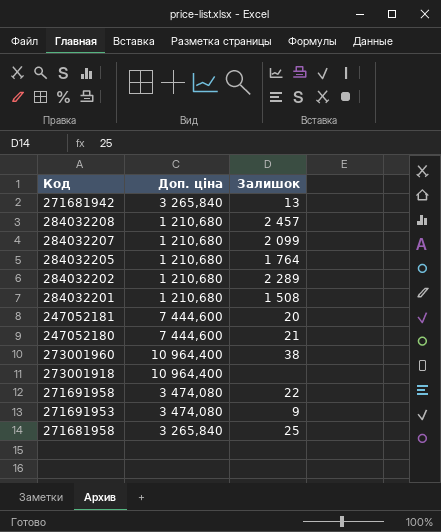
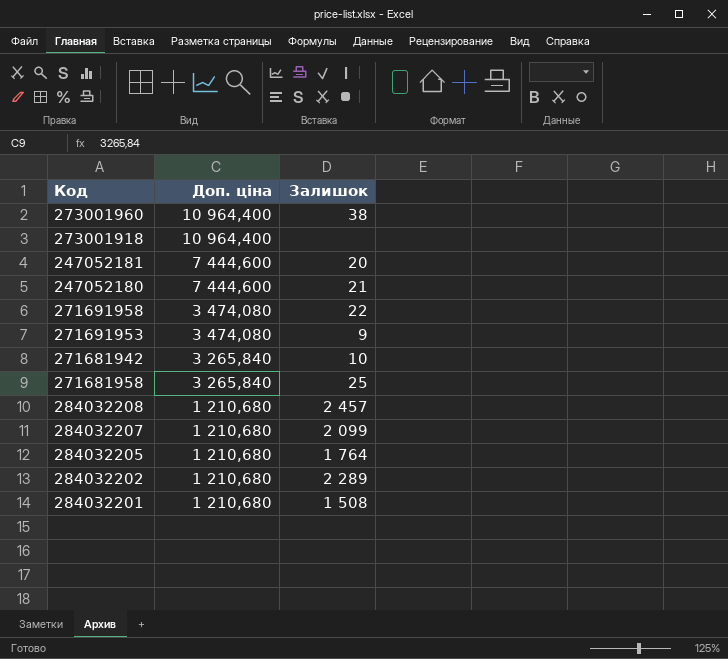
row order: none -> Доп. ціна descending
271681942 | Залишок: 13 -> 10

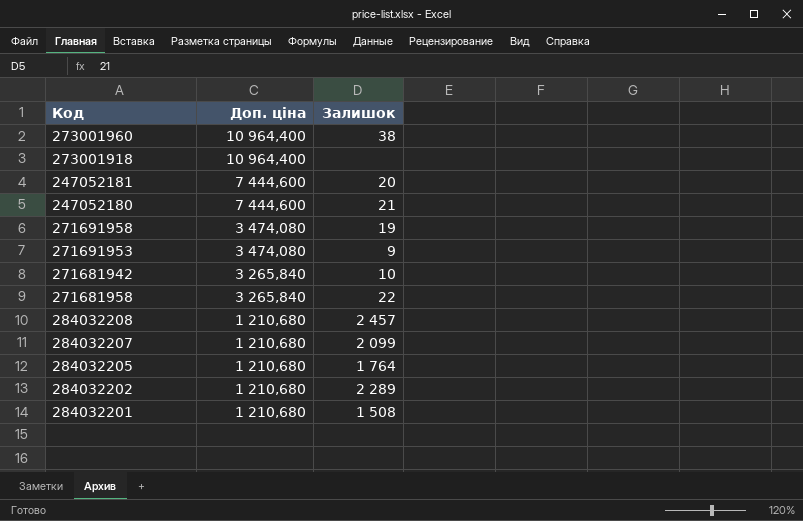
271691958 | Залишок: 22 -> 19
271681958 | Залишок: 25 -> 22

